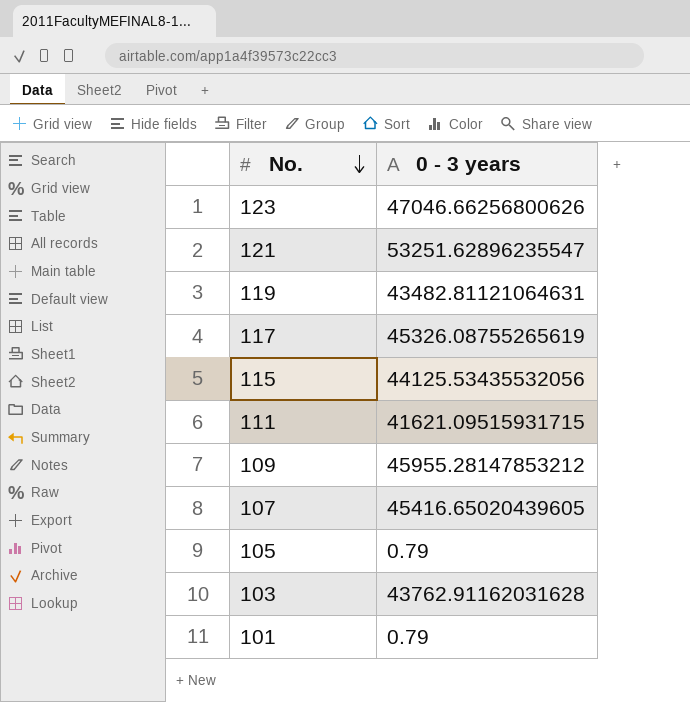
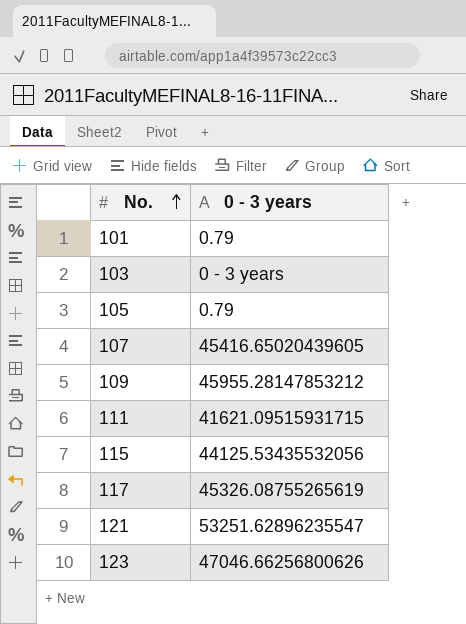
row order: No. descending -> No. ascending
row 119: 43482.81121064631 -> none
103 | 0 - 3 years: 43762.91162031628 -> 0 - 3 years

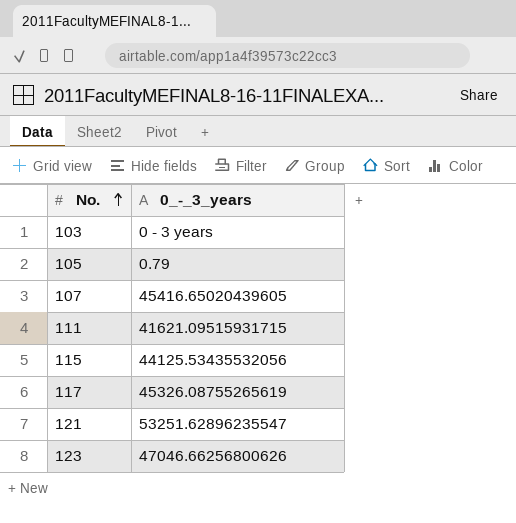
column name: 0 - 3 years -> 0_-_3_years
row 101: 0.79 -> none
row 109: 45955.28147853212 -> none

